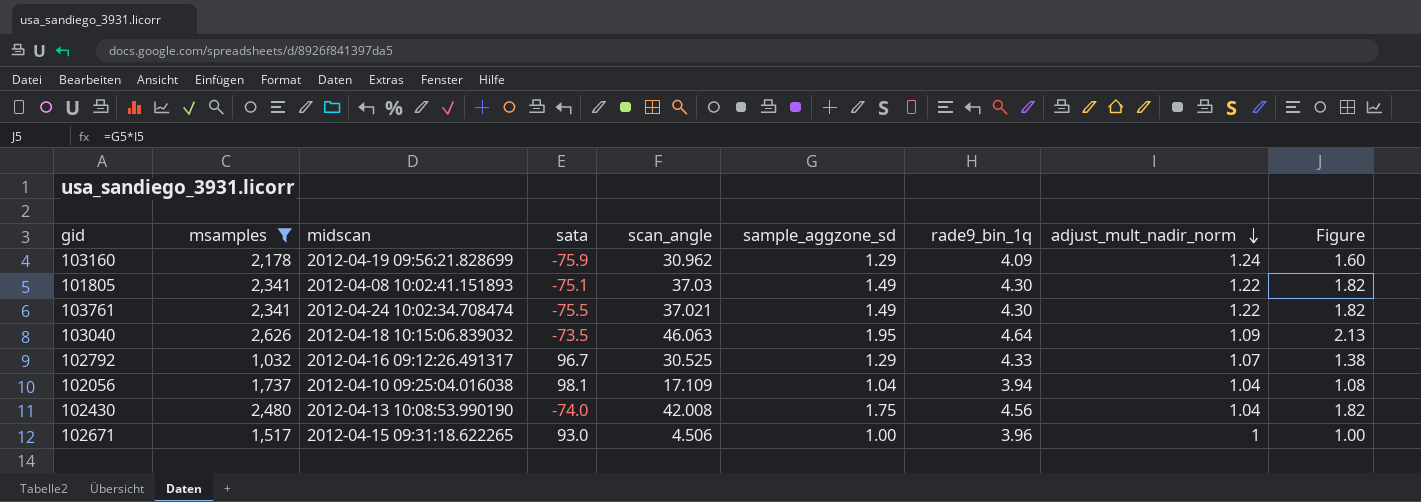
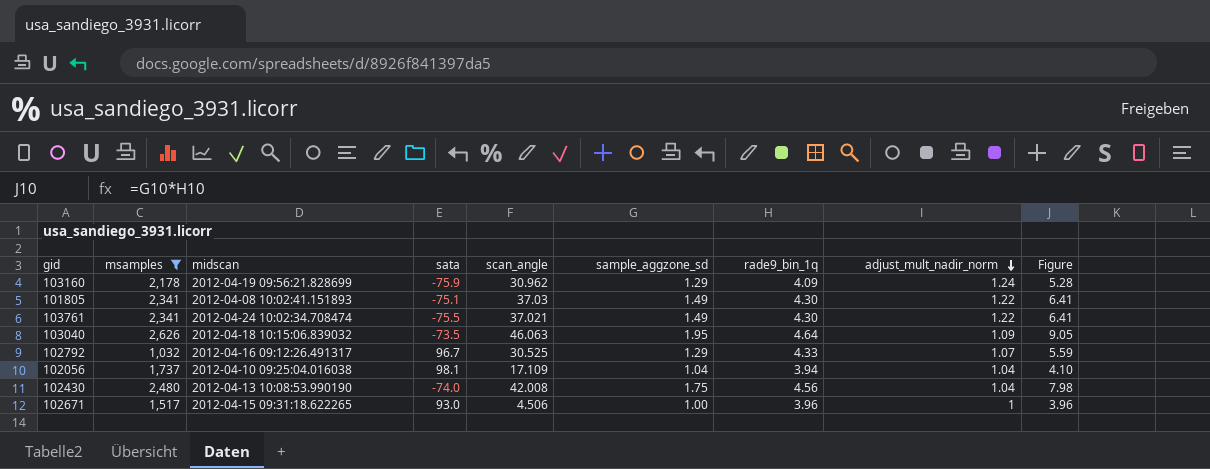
column Figure | formula: [sample_aggzone_sd] * [adjust_mult_nadir_norm] -> [sample_aggzone_sd] * [rade9_bin_1q]

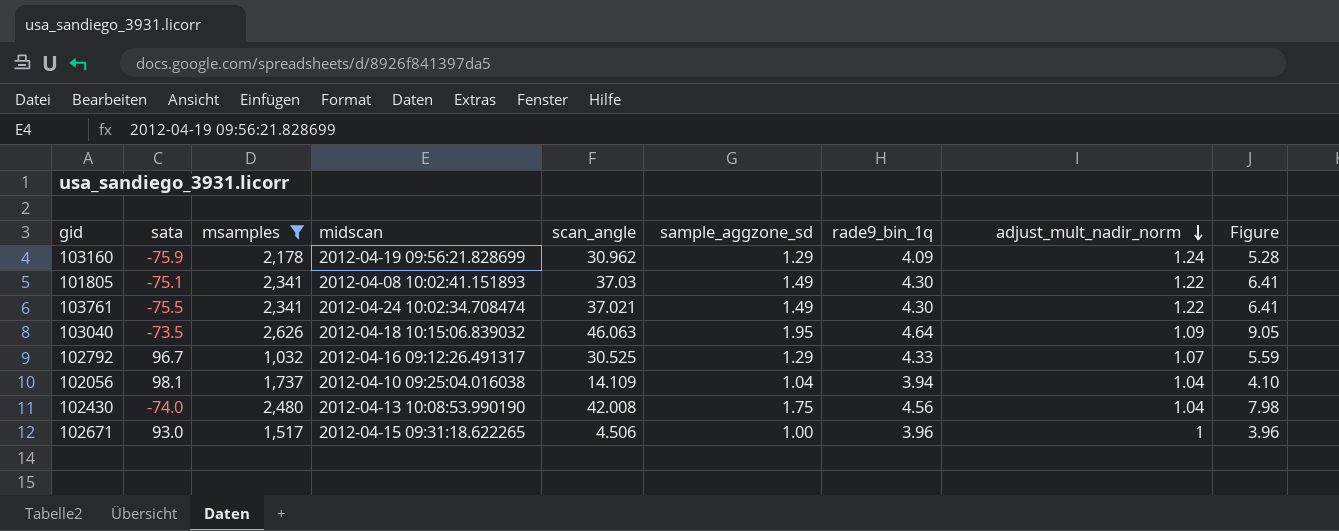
column sata | position: 4 -> 2
102056 | scan_angle: 17.109 -> 14.109

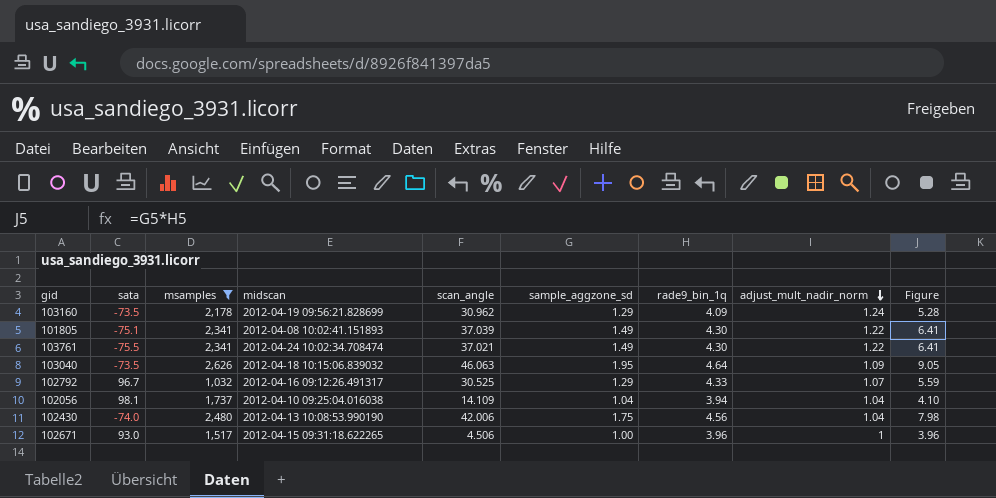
103160 | sata: -75.9 -> -73.5
101805 | scan_angle: 37.03 -> 37.039
102430 | scan_angle: 42.008 -> 42.006

